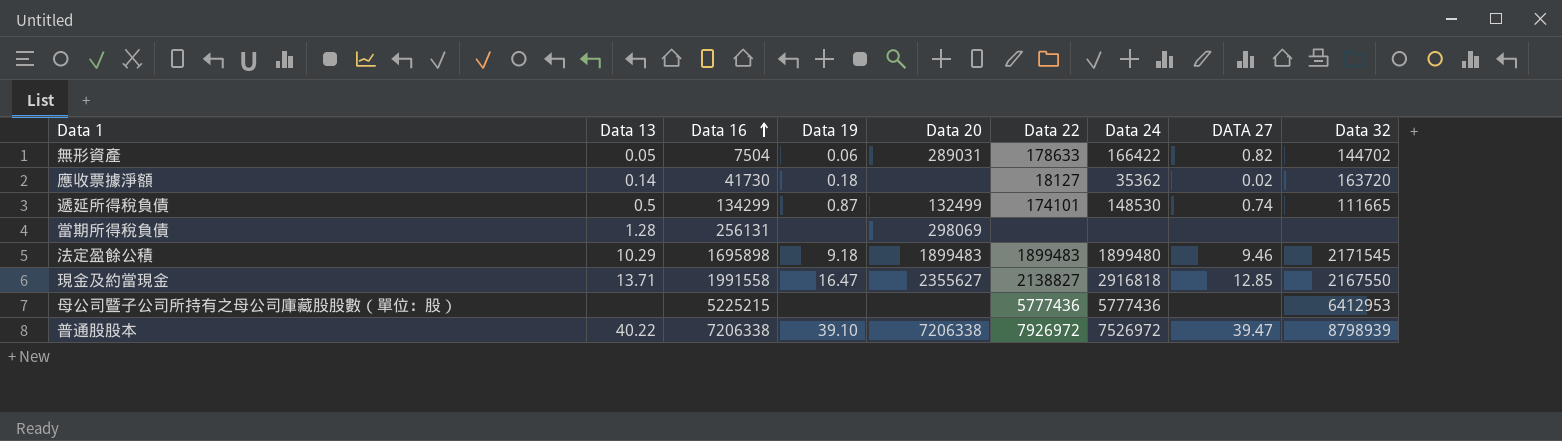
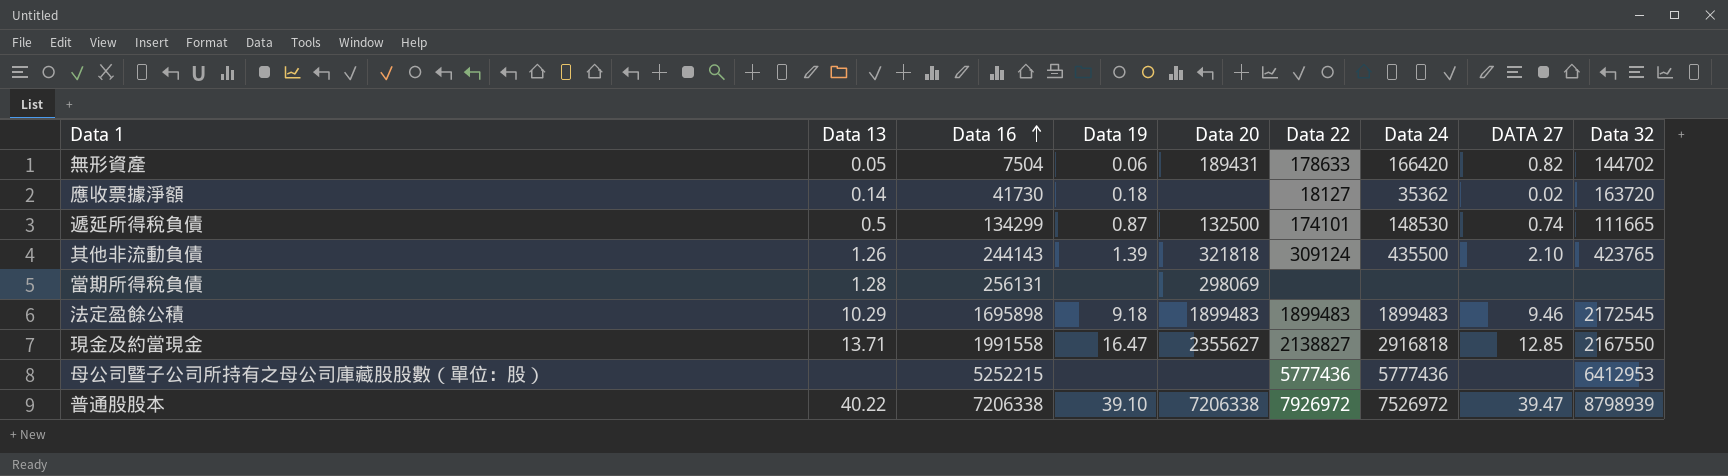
無形資產 | Data 20: 289031 -> 189431
無形資產 | Data 24: 166422 -> 166420
遞延所得稅負債 | Data 20: 132499 -> 132500
row 其他非流動負債: none -> 1.26 | 244143 | 1.39 | 321818 | 309124 | 435500 | 2.10 | 423765
法定盈餘公積 | Data 24: 1899480 -> 1899483
法定盈餘公積 | Data 32: 2171545 -> 2172545
母公司暨子公司所持有之母公司庫藏股股數（單位：股） | Data 16: 5225215 -> 5252215

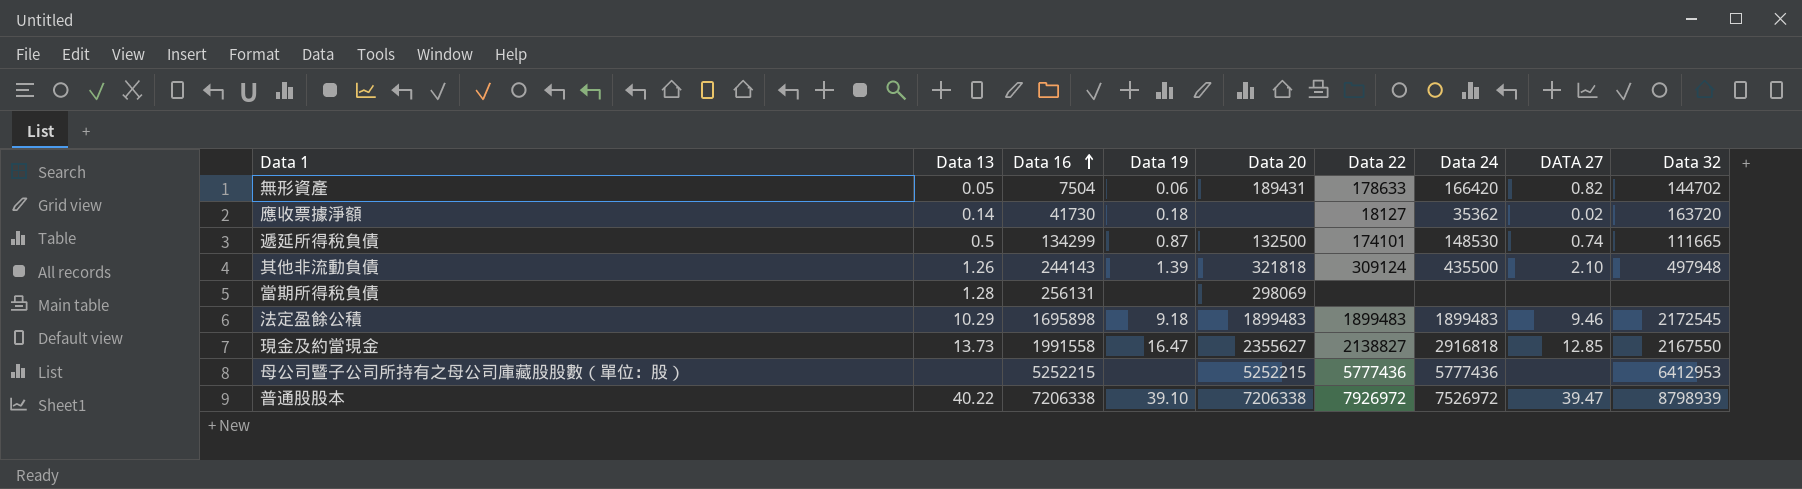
其他非流動負債 | Data 32: 423765 -> 497948
現金及約當現金 | Data 13: 13.71 -> 13.73
母公司暨子公司所持有之母公司庫藏股股數（單位：股） | Data 20: none -> 5252215

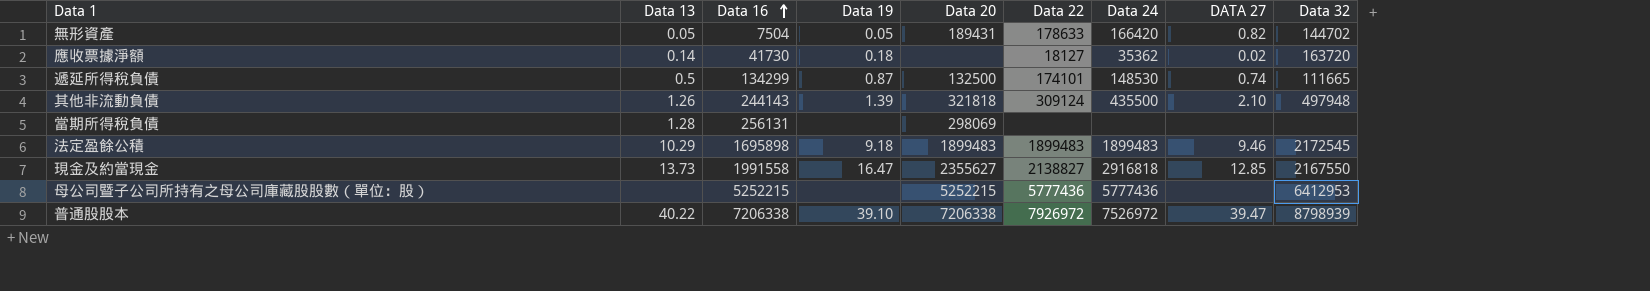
無形資產 | Data 19: 0.06 -> 0.05

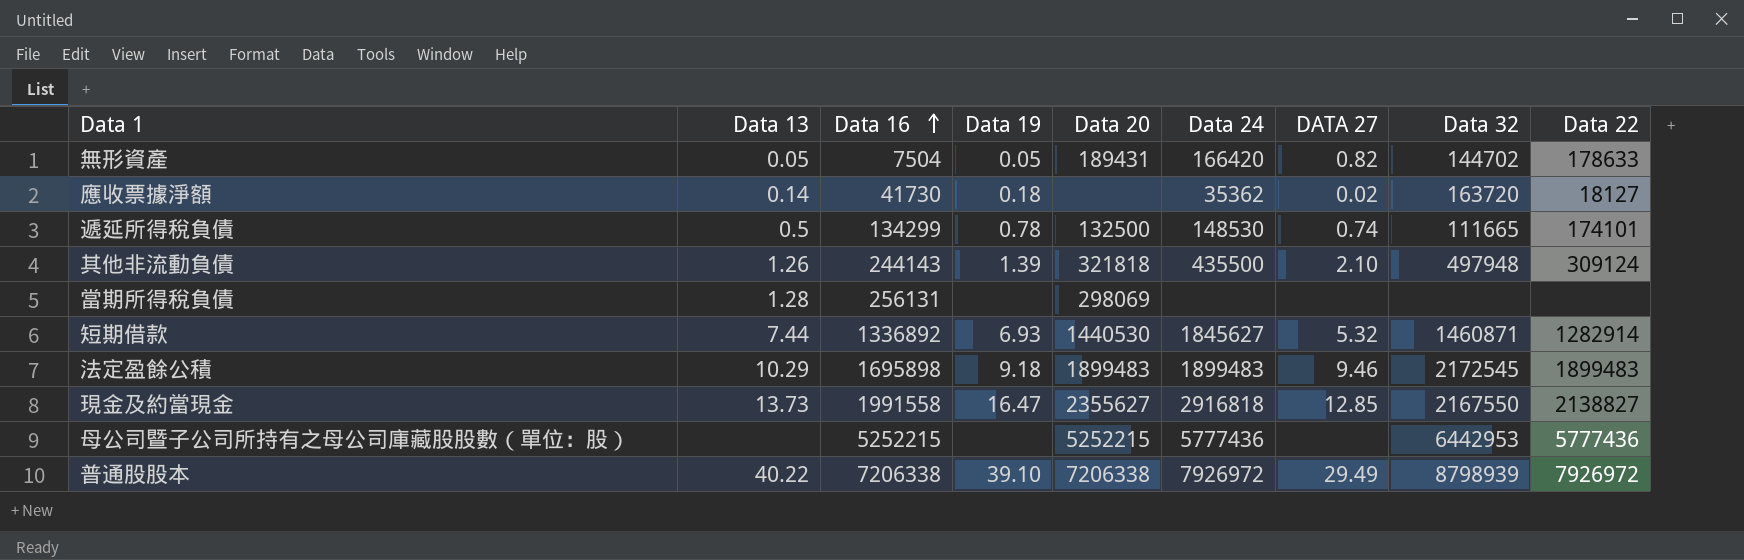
column Data 22 | position: 6 -> 9
遞延所得稅負債 | Data 19: 0.87 -> 0.78
row 短期借款: none -> 7.44 | 1336892 | 6.93 | 1440530 | 1845627 | 5.32 | 1460871 | 1282914
母公司暨子公司所持有之母公司庫藏股股數（單位：股） | Data 32: 6412953 -> 6442953
普通股股本 | Data 24: 7526972 -> 7926972
普通股股本 | DATA 27: 39.47 -> 29.49

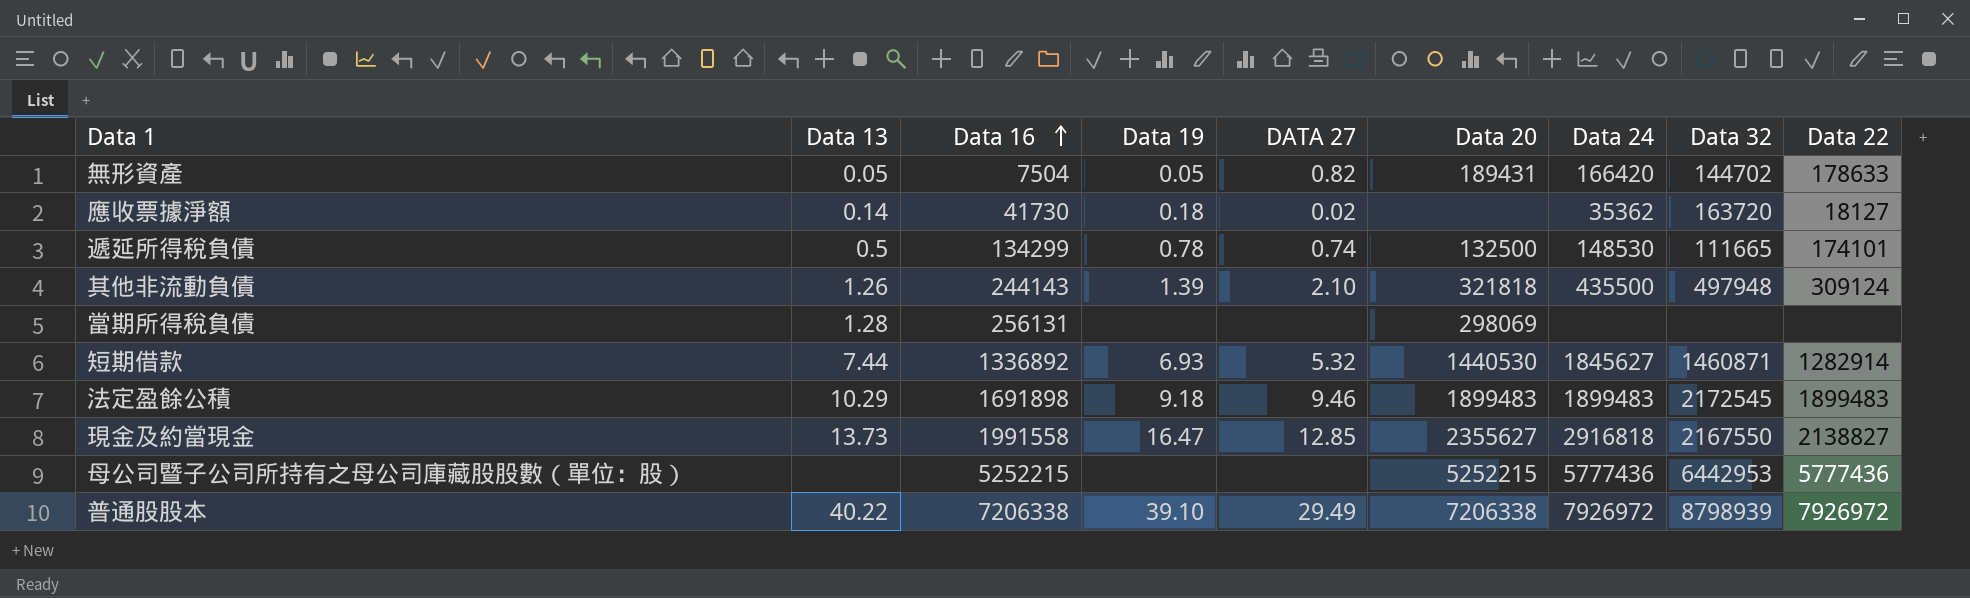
column DATA 27 | position: 7 -> 5
法定盈餘公積 | Data 16: 1695898 -> 1691898

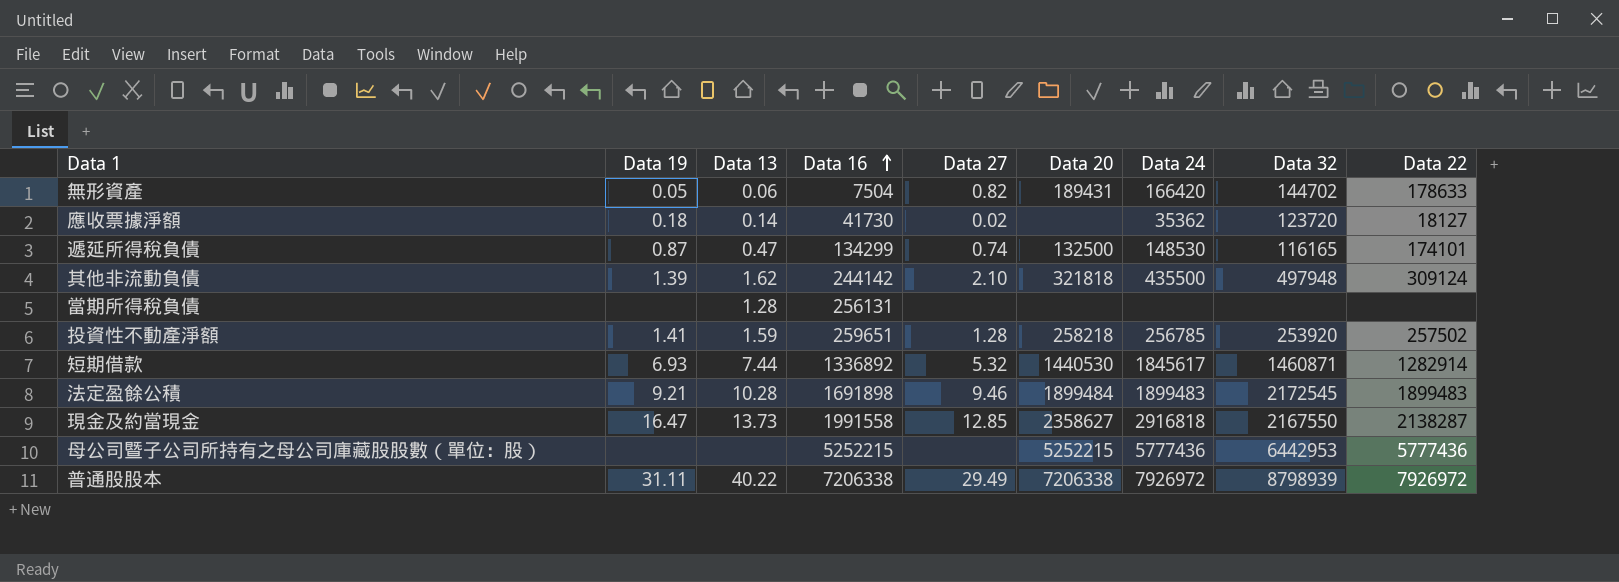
column Data 19 | position: 4 -> 2
column name: DATA 27 -> Data 27
無形資產 | Data 13: 0.05 -> 0.06
應收票據淨額 | Data 32: 163720 -> 123720
遞延所得稅負債 | Data 19: 0.78 -> 0.87
遞延所得稅負債 | Data 13: 0.5 -> 0.47
遞延所得稅負債 | Data 32: 111665 -> 116165
其他非流動負債 | Data 13: 1.26 -> 1.62
其他非流動負債 | Data 16: 244143 -> 244142
當期所得稅負債 | Data 20: 298069 -> none
row 投資性不動產淨額: none -> 1.41 | 1.59 | 259651 | 1.28 | 258218 | 256785 | 253920 | 257502
短期借款 | Data 24: 1845627 -> 1845617
法定盈餘公積 | Data 19: 9.18 -> 9.21
法定盈餘公積 | Data 13: 10.29 -> 10.28
法定盈餘公積 | Data 20: 1899483 -> 1899484
現金及約當現金 | Data 20: 2355627 -> 2358627
現金及約當現金 | Data 22: 2138827 -> 2138287
普通股股本 | Data 19: 39.10 -> 31.11

